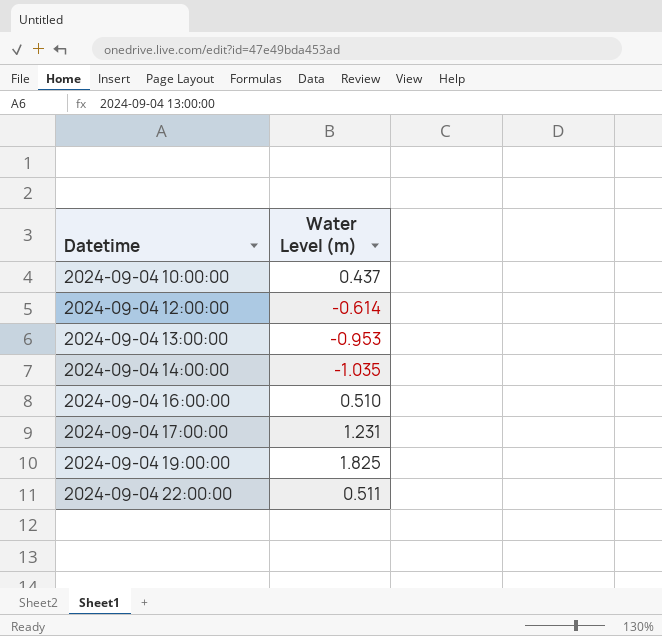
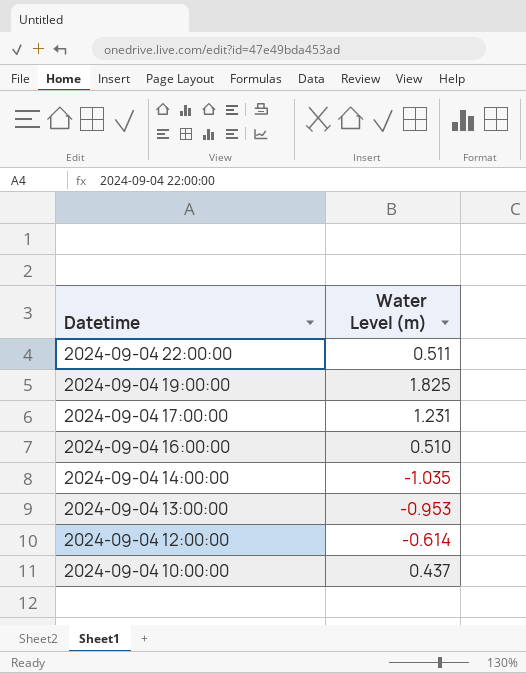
row order: Datetime ascending -> Datetime descending

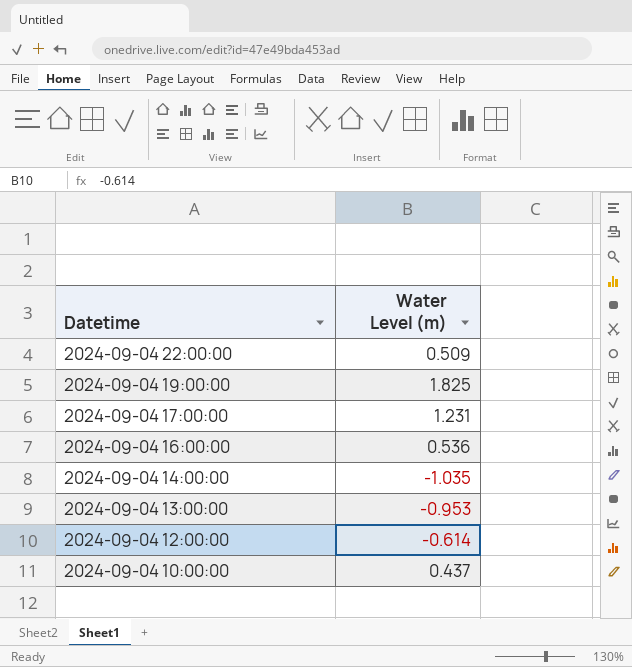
2024-09-04 22:00:00 | Water Level (m): 0.511 -> 0.509
2024-09-04 16:00:00 | Water Level (m): 0.510 -> 0.536

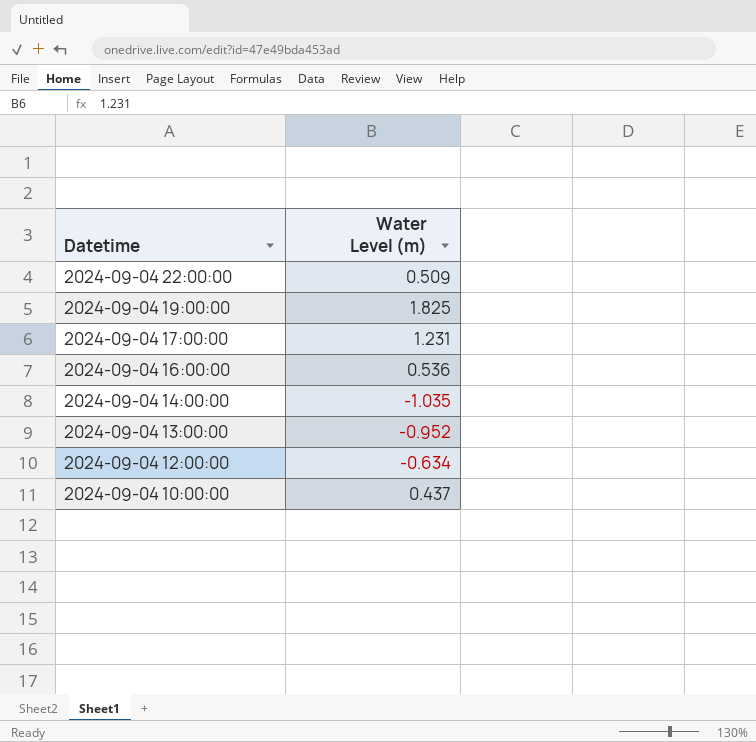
2024-09-04 13:00:00 | Water Level (m): -0.953 -> -0.952
2024-09-04 12:00:00 | Water Level (m): -0.614 -> -0.634

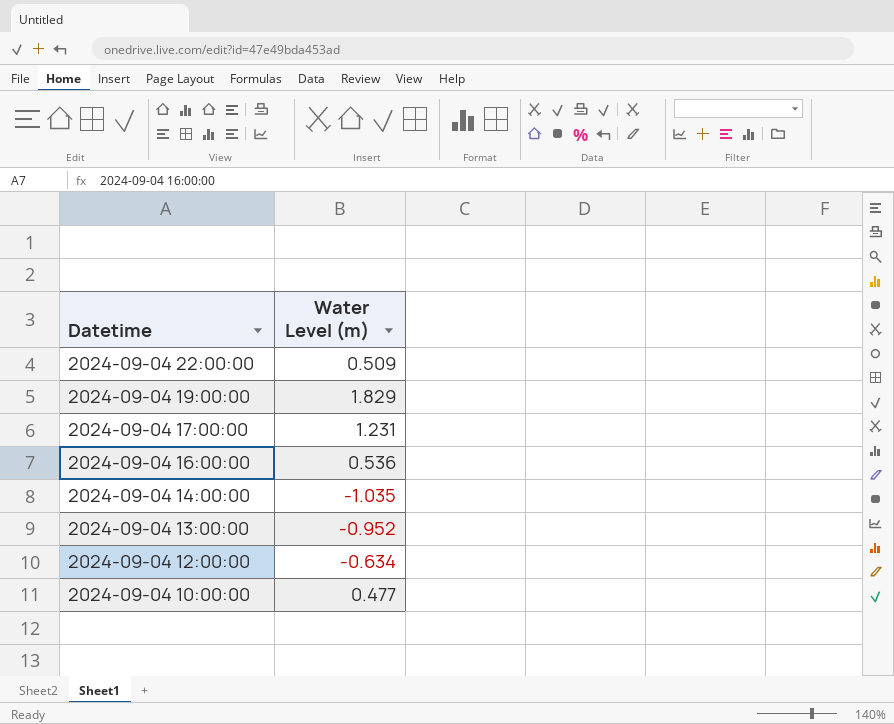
2024-09-04 19:00:00 | Water Level (m): 1.825 -> 1.829
2024-09-04 10:00:00 | Water Level (m): 0.437 -> 0.477

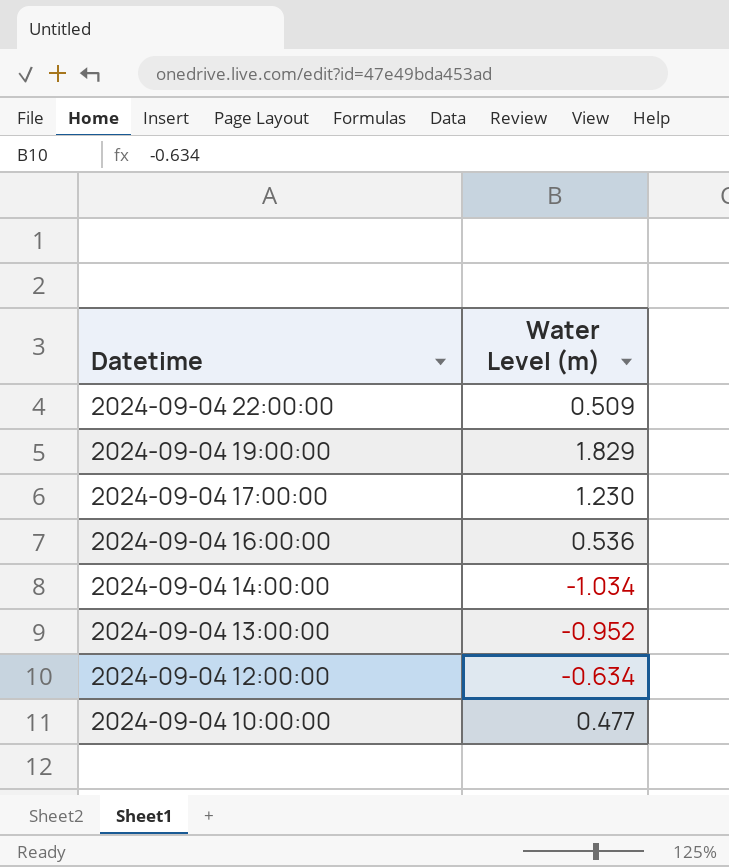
2024-09-04 17:00:00 | Water Level (m): 1.231 -> 1.230
2024-09-04 14:00:00 | Water Level (m): -1.035 -> -1.034

